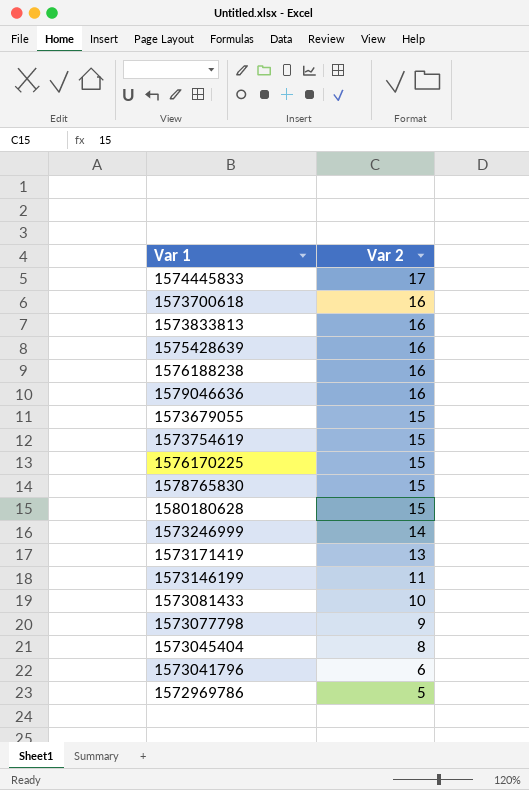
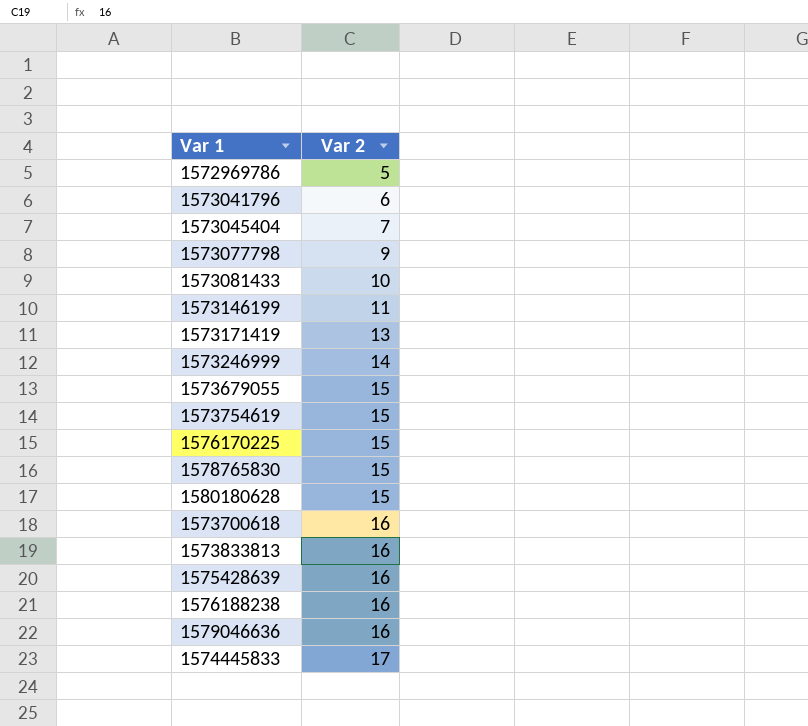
row order: Var 2 descending -> Var 2 ascending
1573045404 | Var 2: 8 -> 7

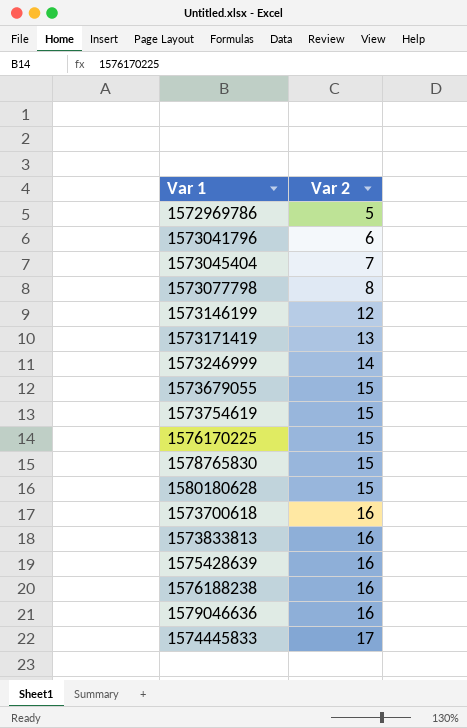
row 1573081433: 10 -> none
1573077798 | Var 2: 9 -> 8
1573146199 | Var 2: 11 -> 12

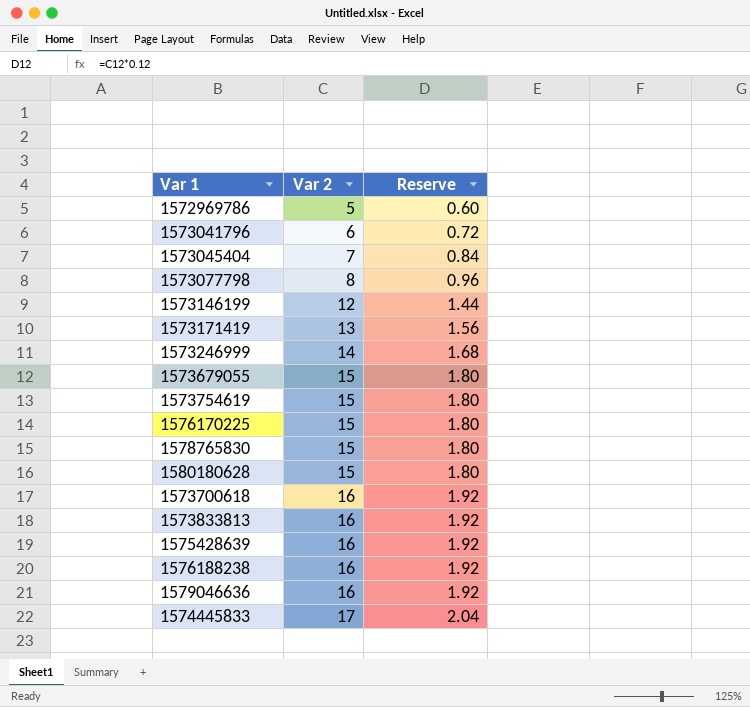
column Reserve | formula: none -> [Var 2] * 0.12

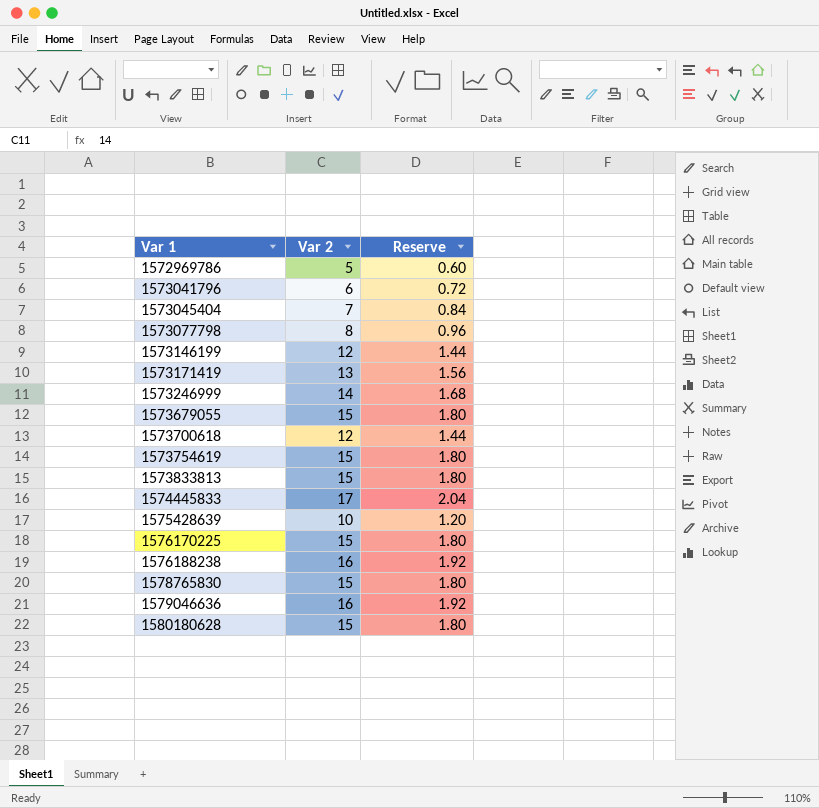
row order: Var 2 ascending -> Var 1 ascending
1573700618 | Var 2: 16 -> 12
1573700618 | Reserve: 1.92 -> 1.44
1573833813 | Var 2: 16 -> 15
1573833813 | Reserve: 1.92 -> 1.80
1575428639 | Var 2: 16 -> 10
1575428639 | Reserve: 1.92 -> 1.20

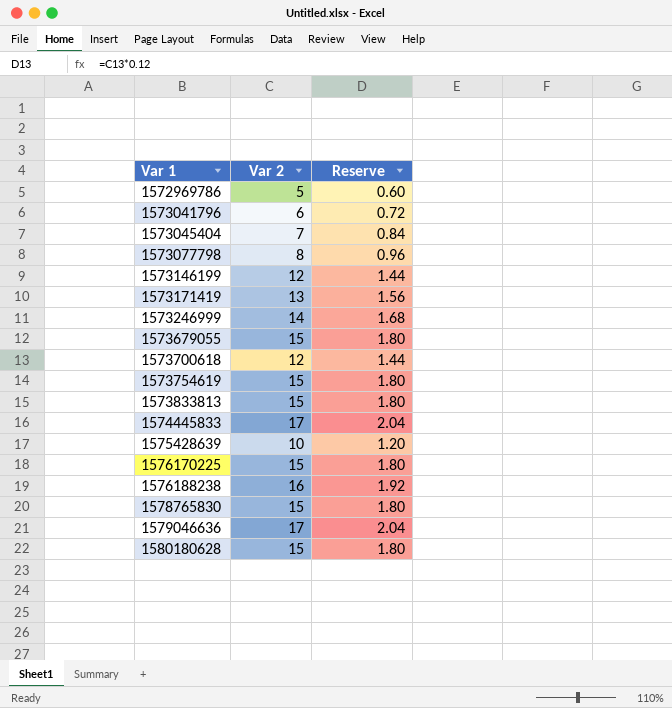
1579046636 | Var 2: 16 -> 17
1579046636 | Reserve: 1.92 -> 2.04

